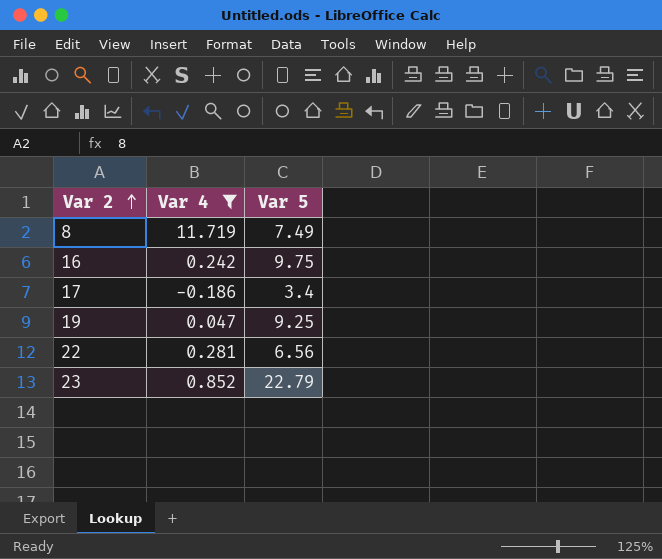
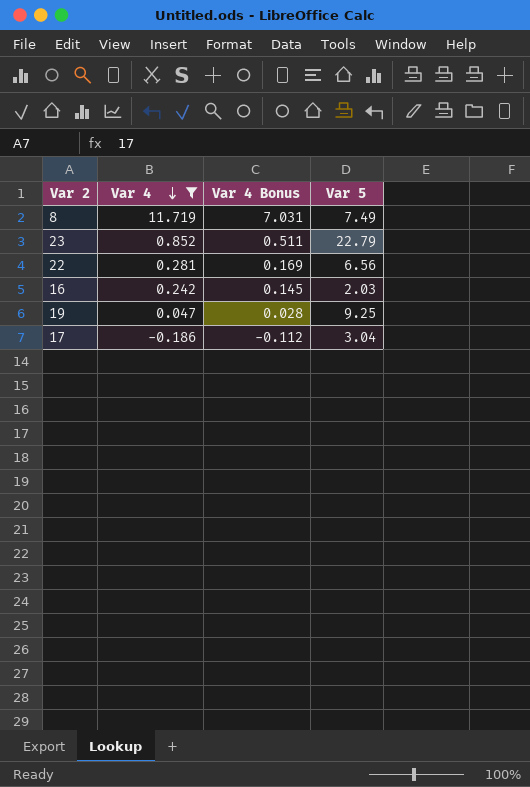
row order: Var 2 ascending -> Var 4 descending
column Var 4 Bonus | formula: none -> [Var 4] * 0.6
16 | Var 5: 9.75 -> 2.03
17 | Var 5: 3.4 -> 3.04

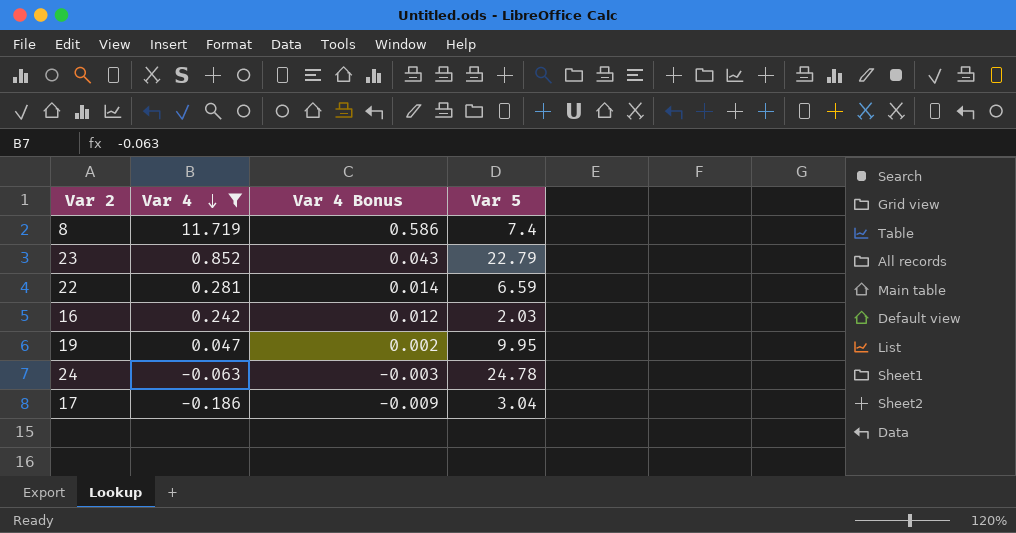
column Var 4 Bonus | formula: [Var 4] * 0.6 -> [Var 4] * 0.05
8 | Var 5: 7.49 -> 7.4
22 | Var 5: 6.56 -> 6.59
19 | Var 5: 9.25 -> 9.95
row 24: none -> -0.063 | -0.003 | 24.78

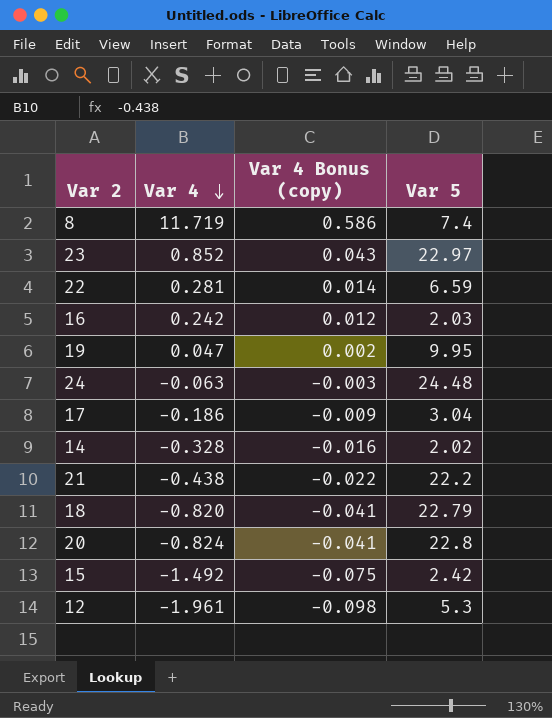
filter: Var 4 >= -0.186 -> none
column name: Var 4 Bonus -> Var 4 Bonus (copy)
23 | Var 5: 22.79 -> 22.97
24 | Var 5: 24.78 -> 24.48

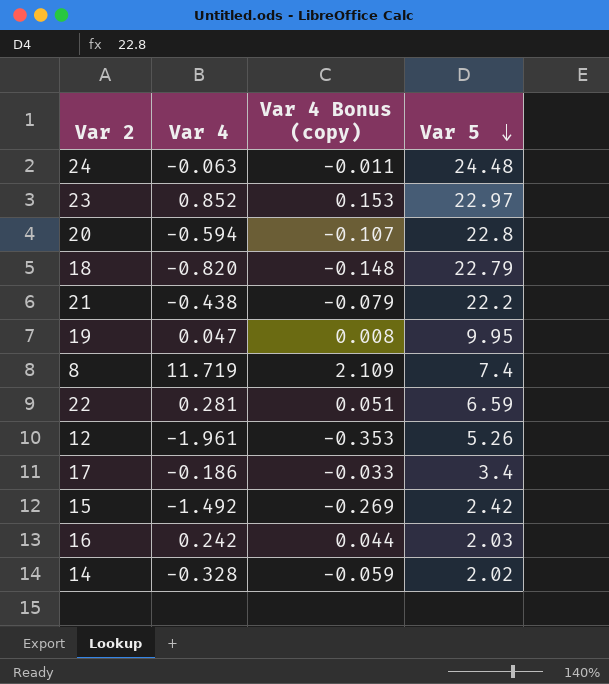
row order: Var 4 descending -> Var 5 descending
column Var 4 Bonus (copy) | formula: [Var 4] * 0.05 -> [Var 4] * 0.18
20 | Var 4: -0.824 -> -0.594
12 | Var 5: 5.3 -> 5.26
17 | Var 5: 3.04 -> 3.4

